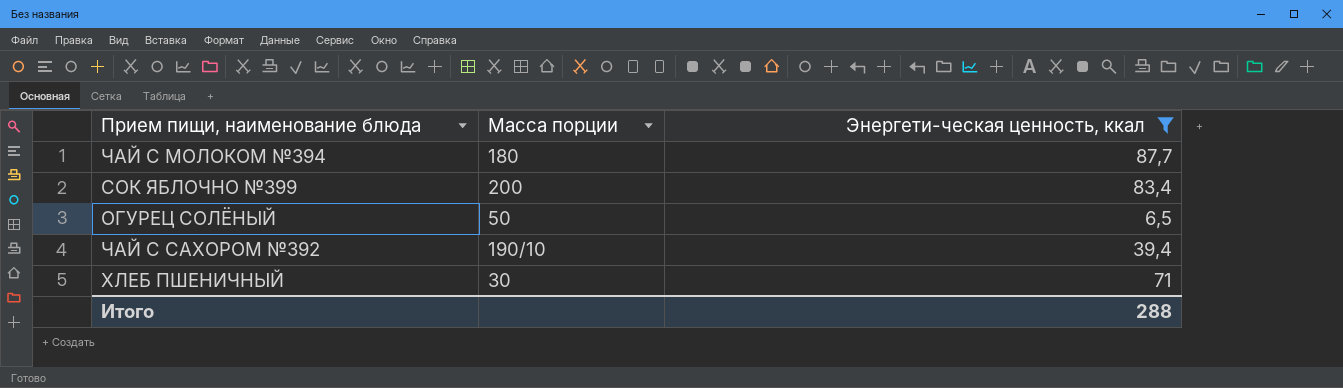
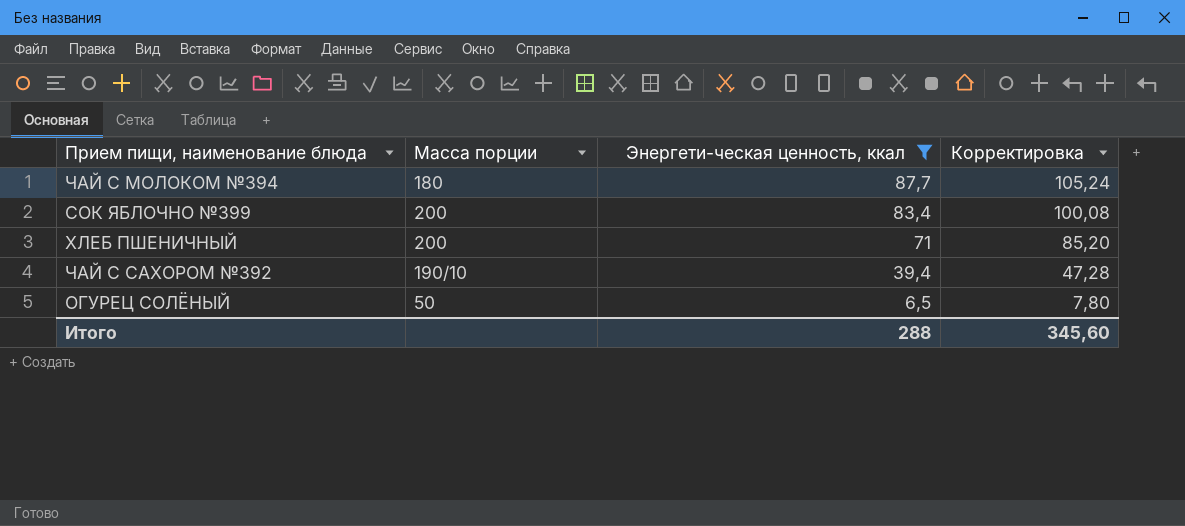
row order: none -> Энергети-ческая ценность, ккал descending
column Корректировка | formula: none -> [Энергети-ческая ценность, ккал] * 1,2
ХЛЕБ ПШЕНИЧНЫЙ | Масса порции: 30 -> 200

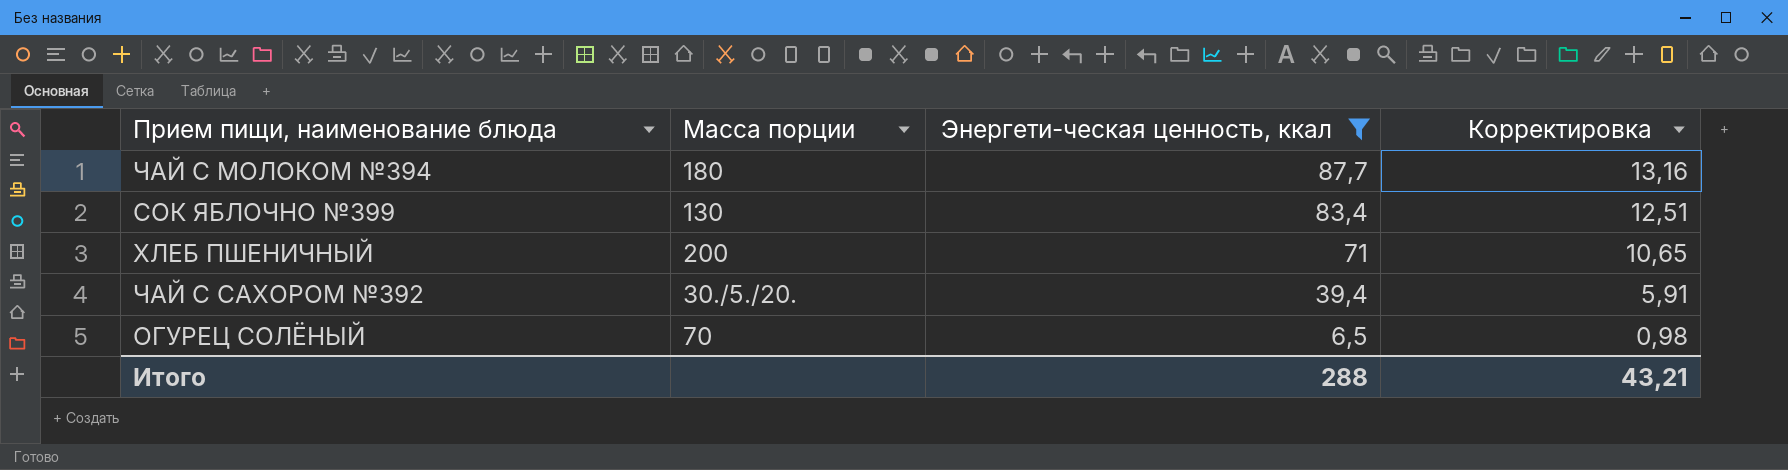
column Корректировка | formula: [Энергети-ческая ценность, ккал] * 1,2 -> [Энергети-ческая ценность, ккал] * 0,15
СОК ЯБЛОЧНО №399 | Масса порции: 200 -> 130
ЧАЙ С САХОРОМ №392 | Масса порции: 190/10 -> 30./5./20.
ОГУРЕЦ СОЛЁНЫЙ | Масса порции: 50 -> 70
Итого | Корректировка: 345,60 -> 43,21

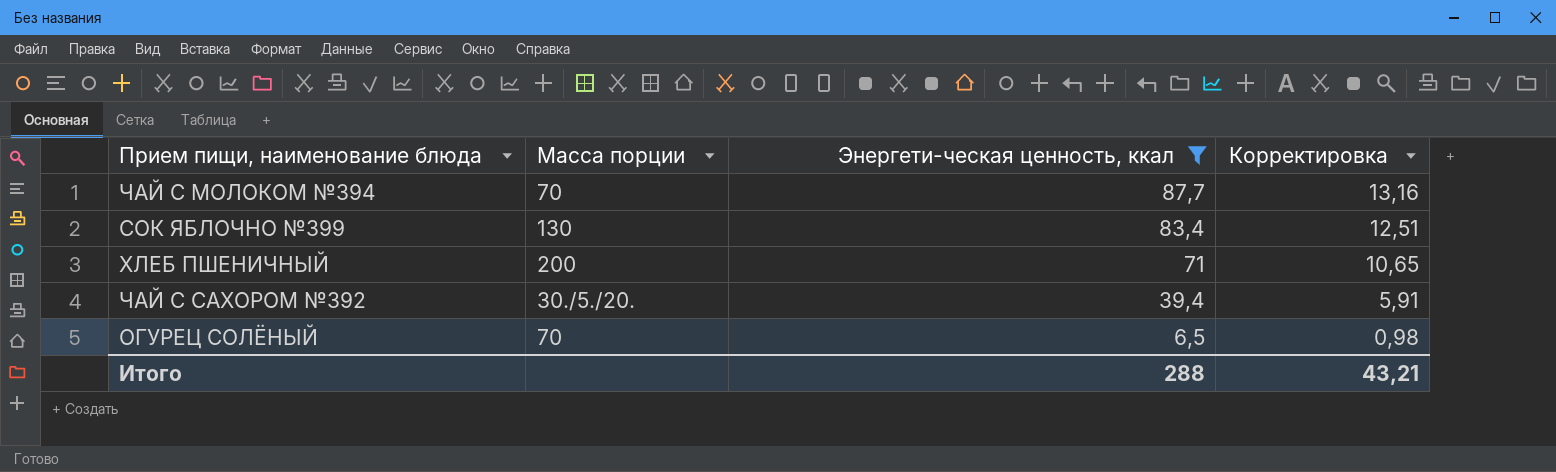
ЧАЙ С МОЛОКОМ №394 | Масса порции: 180 -> 70

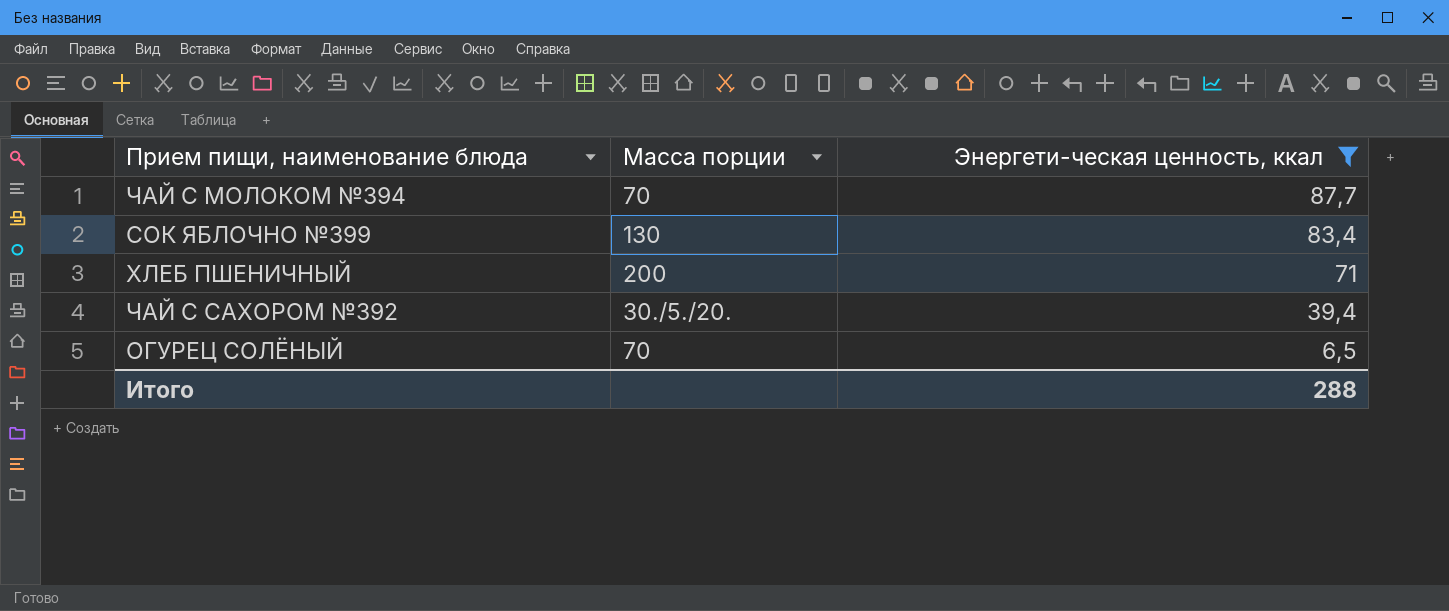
column Корректировка | formula: [Энергети-ческая ценность, ккал] * 0,15 -> none

